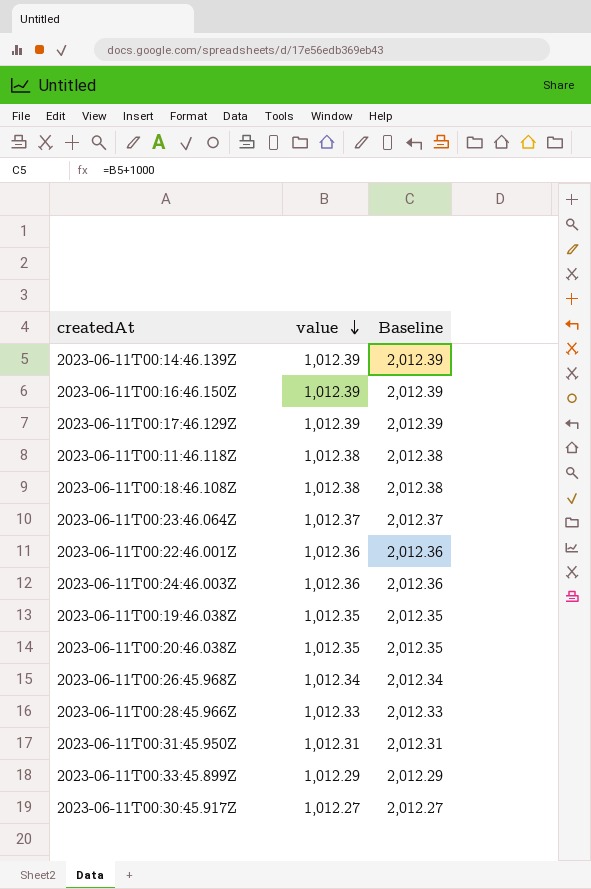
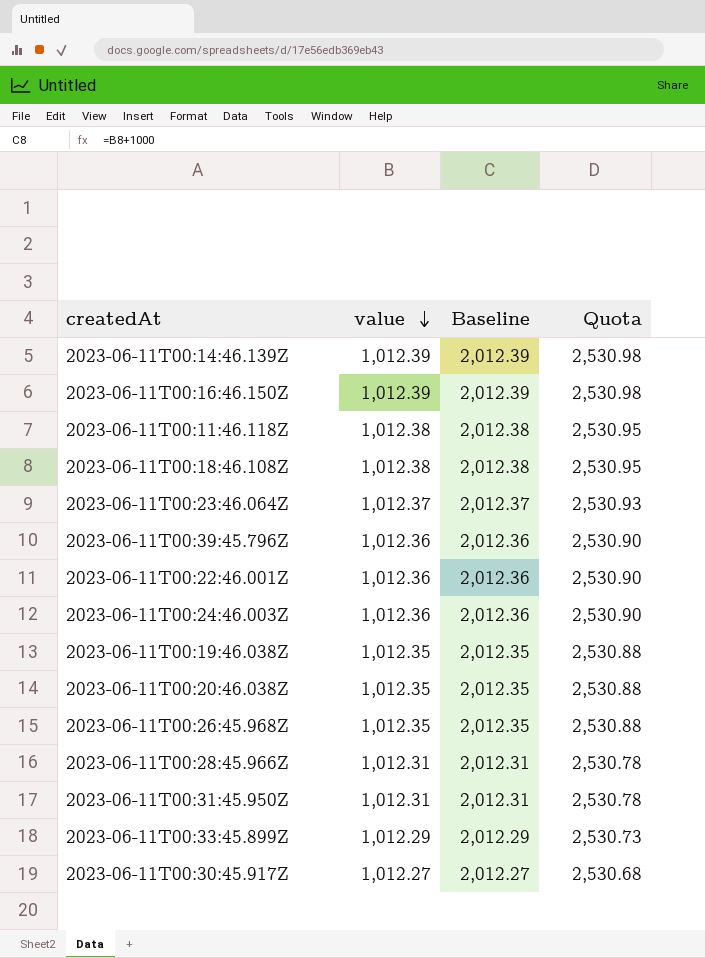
column Quota | formula: none -> [value] * 2.5
row 2023-06-11T00:17:46.129Z: 1,012.39 | 2,012.39 -> none
row 2023-06-11T00:39:45.796Z: none -> 1,012.36 | 2,012.36 | 2,530.90
2023-06-11T00:26:45.968Z | value: 1,012.34 -> 1,012.35
2023-06-11T00:26:45.968Z | Baseline: 2,012.34 -> 2,012.35
2023-06-11T00:28:45.966Z | value: 1,012.33 -> 1,012.31
2023-06-11T00:28:45.966Z | Baseline: 2,012.33 -> 2,012.31

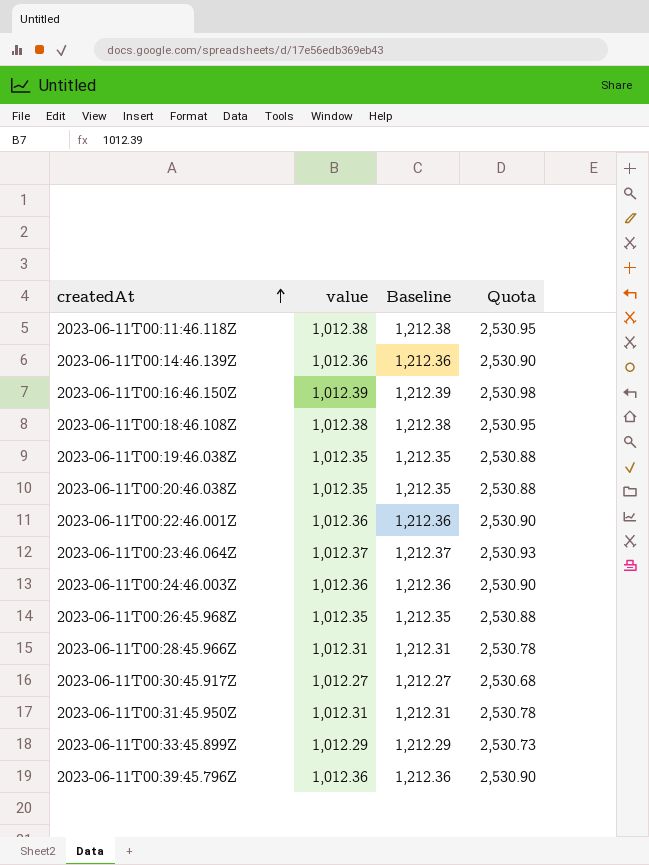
row order: value descending -> createdAt ascending
column Baseline | formula: [value] + 1000 -> [value] + 200
2023-06-11T00:14:46.139Z | value: 1,012.39 -> 1,012.36
2023-06-11T00:14:46.139Z | Quota: 2,530.98 -> 2,530.90

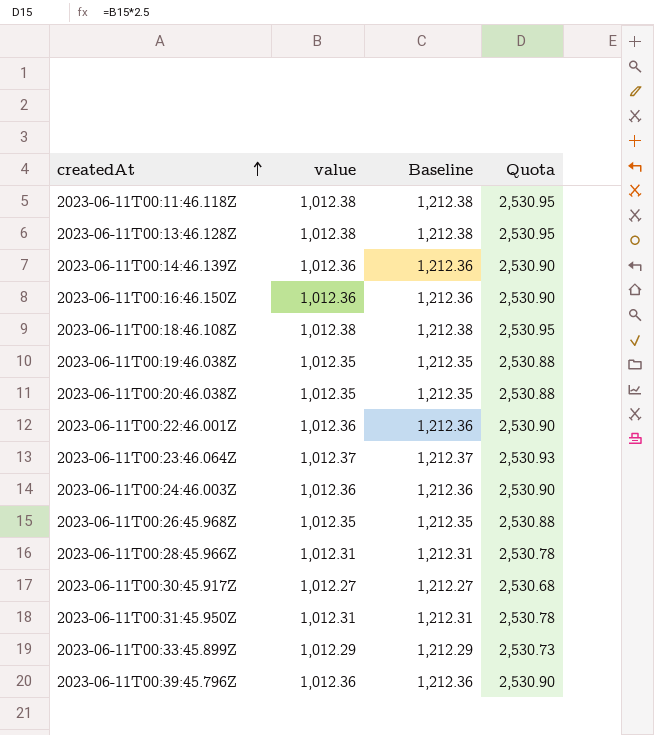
row 2023-06-11T00:13:46.128Z: none -> 1,012.38 | 1,212.38 | 2,530.95
2023-06-11T00:16:46.150Z | value: 1,012.39 -> 1,012.36
2023-06-11T00:16:46.150Z | Baseline: 1,212.39 -> 1,212.36
2023-06-11T00:16:46.150Z | Quota: 2,530.98 -> 2,530.90

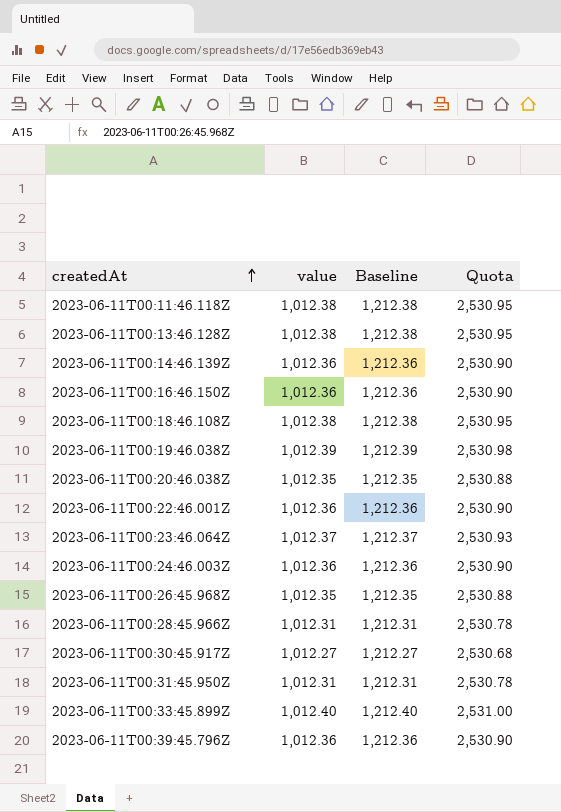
2023-06-11T00:19:46.038Z | value: 1,012.35 -> 1,012.39
2023-06-11T00:19:46.038Z | Baseline: 1,212.35 -> 1,212.39
2023-06-11T00:19:46.038Z | Quota: 2,530.88 -> 2,530.98
2023-06-11T00:33:45.899Z | value: 1,012.29 -> 1,012.40
2023-06-11T00:33:45.899Z | Baseline: 1,212.29 -> 1,212.40
2023-06-11T00:33:45.899Z | Quota: 2,530.73 -> 2,531.00

